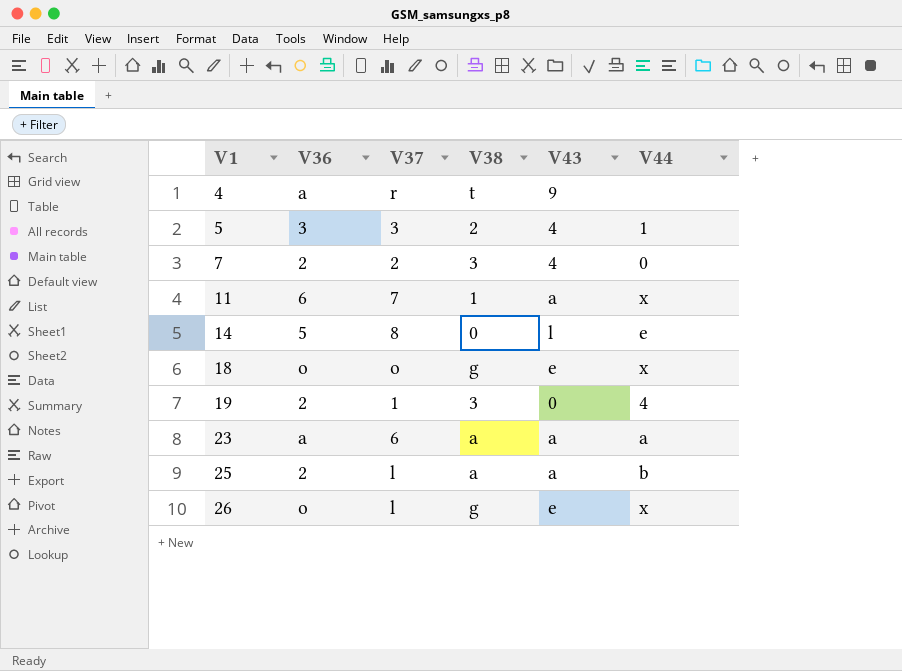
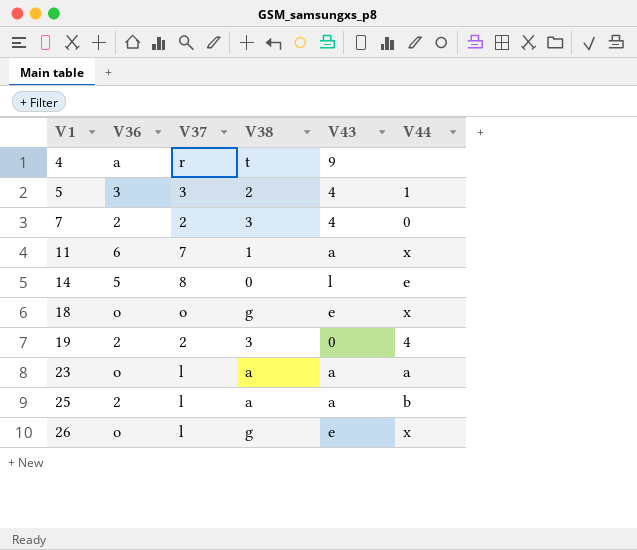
19 | V37: 1 -> 2
23 | V36: a -> o
23 | V37: 6 -> l

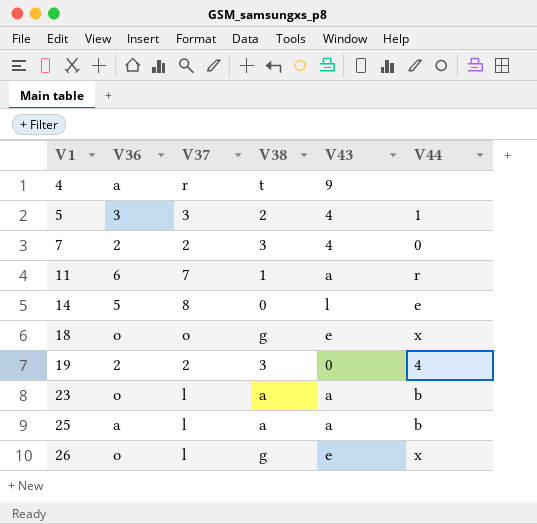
11 | V44: x -> r
23 | V44: a -> b
25 | V36: 2 -> a

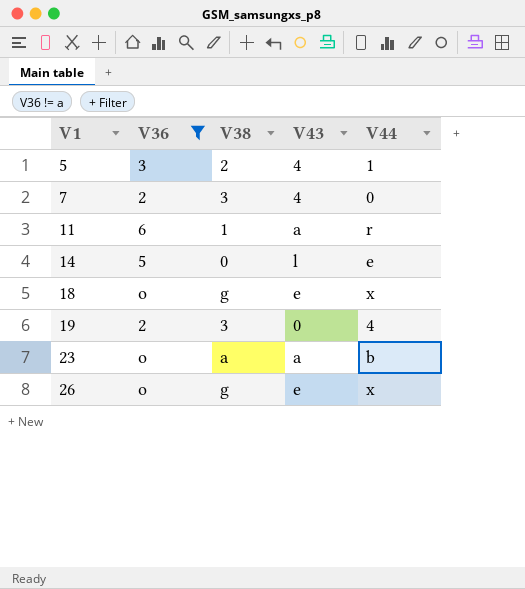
filter: none -> V36 != a
column V37 | position: 3 -> none

